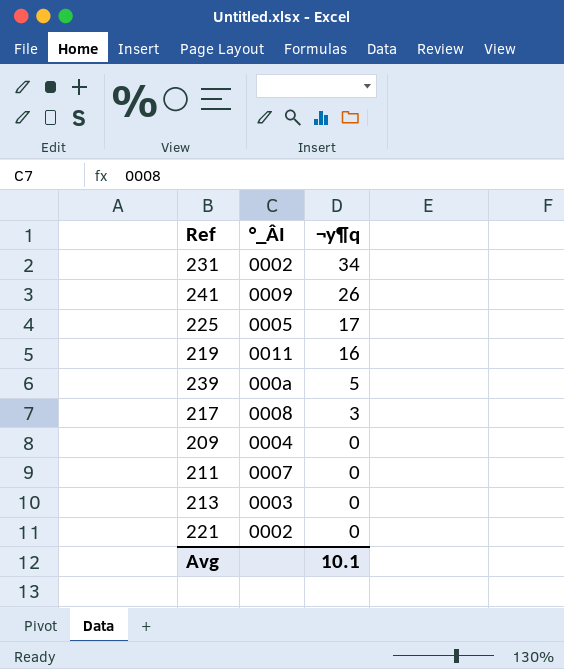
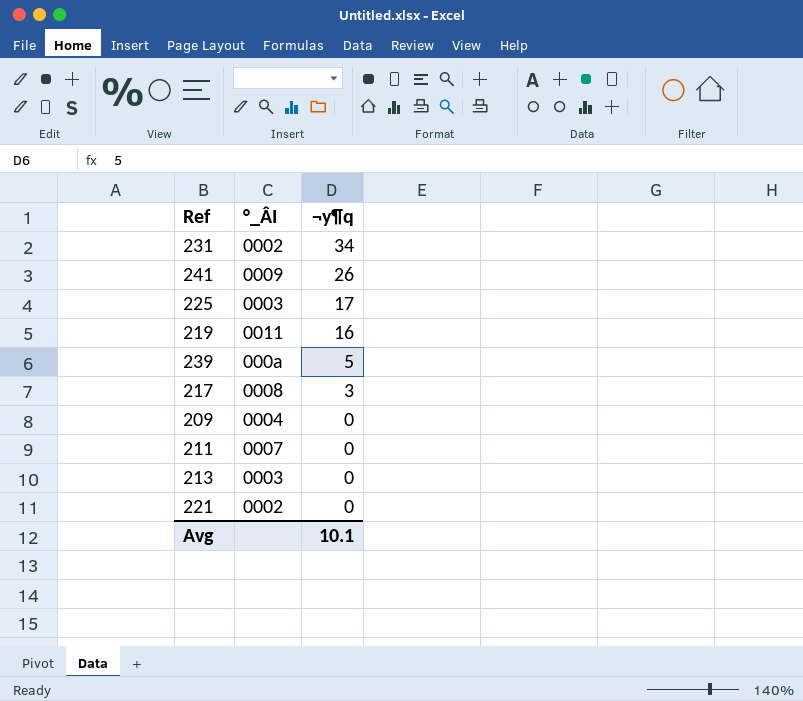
225 | °_ÂI: 0005 -> 0003

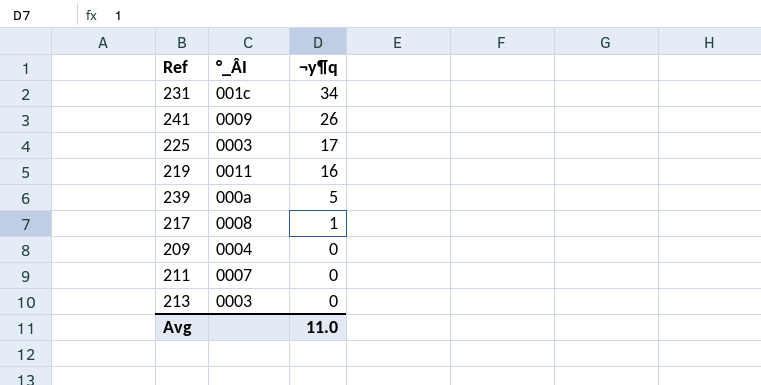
row 221: 0002 | 0 -> none
231 | °_ÂI: 0002 -> 001c
217 | ¬y¶q: 3 -> 1
Avg | ¬y¶q: 10.1 -> 11.0

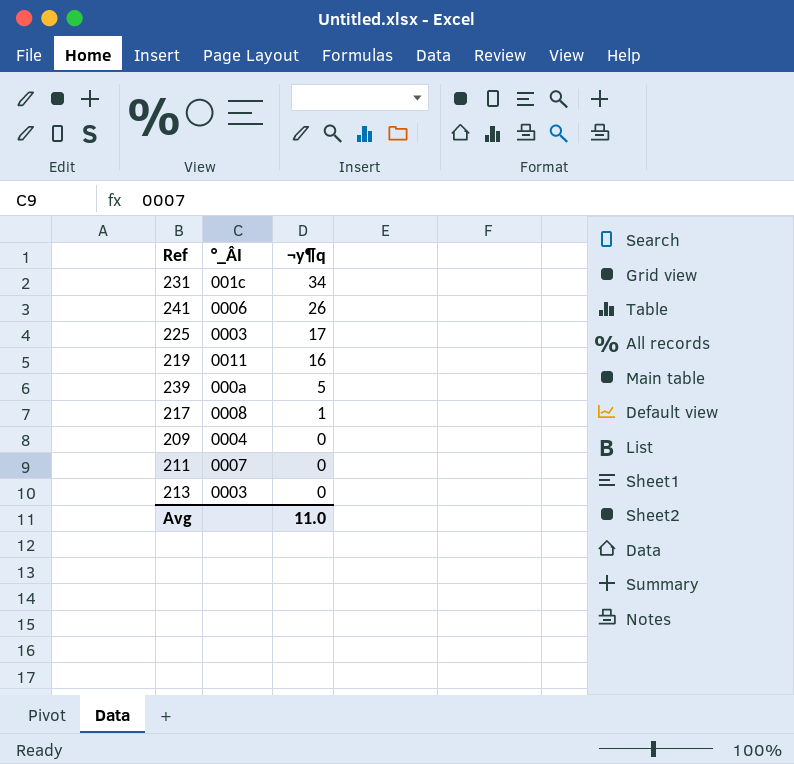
241 | °_ÂI: 0009 -> 0006

